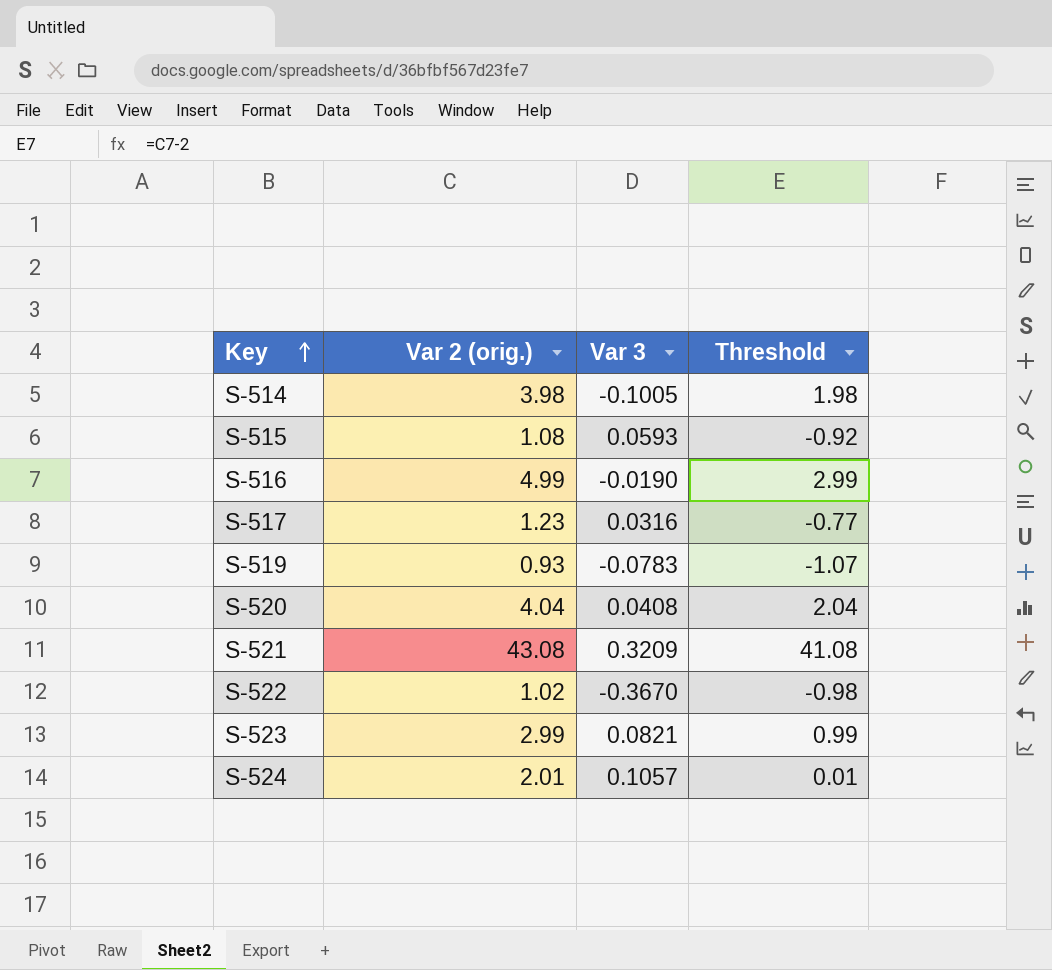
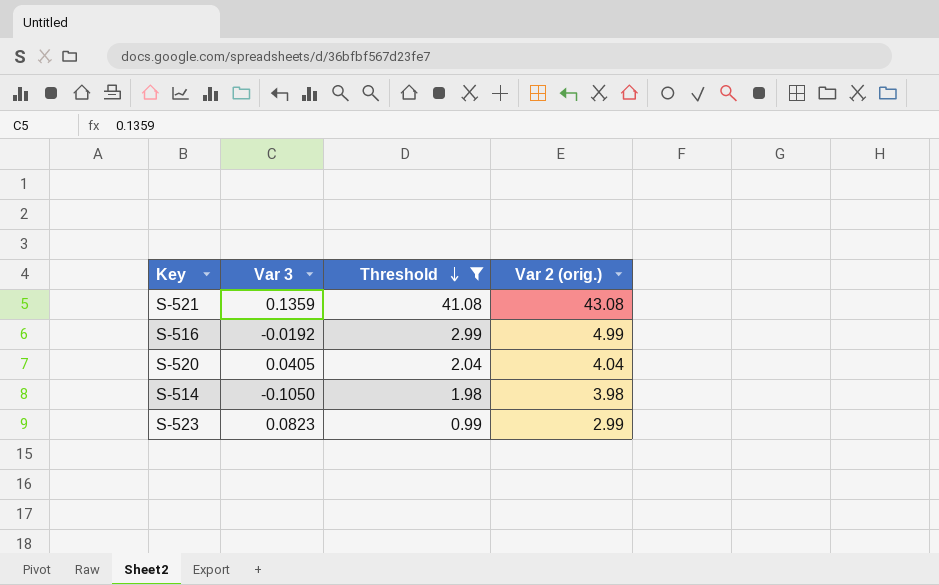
filter: none -> Threshold >= 0.99
row order: Key ascending -> Threshold descending
column Var 2 (orig.) | position: 2 -> 4
S-521 | Var 3: 0.3209 -> 0.1359
S-516 | Var 3: -0.0190 -> -0.0192
S-520 | Var 3: 0.0408 -> 0.0405
S-514 | Var 3: -0.1005 -> -0.1050
S-523 | Var 3: 0.0821 -> 0.0823

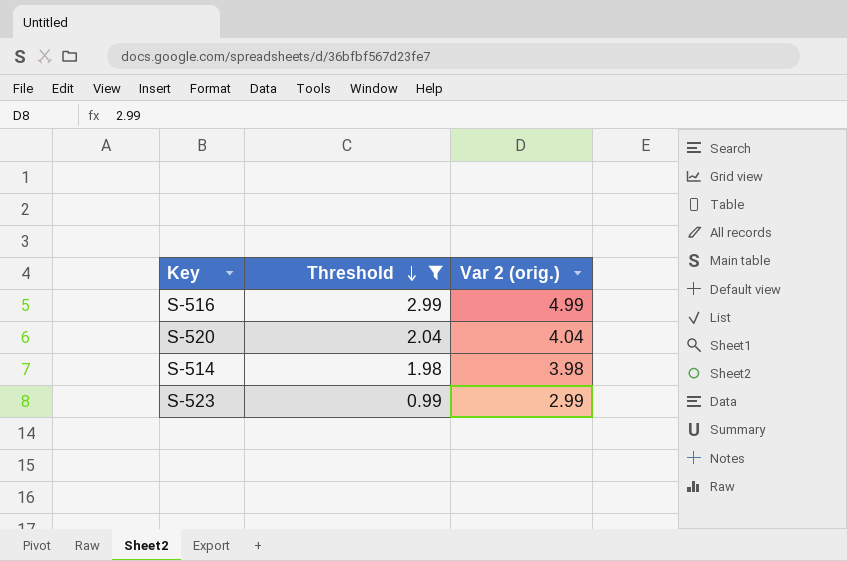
column Var 3 | position: 2 -> none
row S-521: 0.1359 | 41.08 | 43.08 -> none

